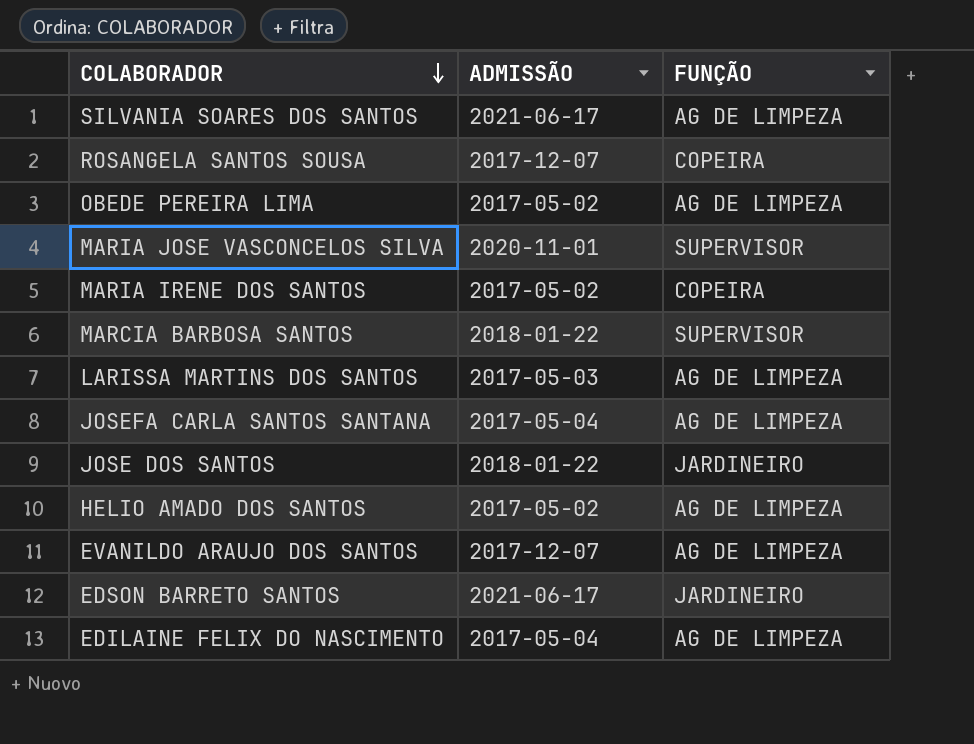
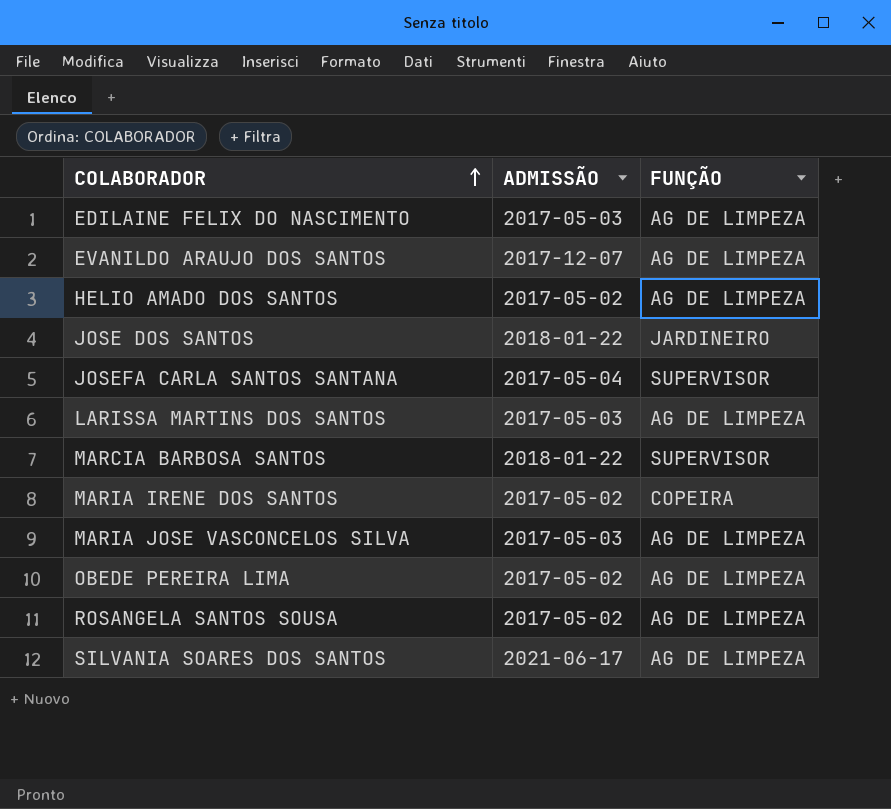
row order: COLABORADOR descending -> COLABORADOR ascending
row EDSON BARRETO SANTOS: 2021-06-17 | JARDINEIRO -> none
EDILAINE FELIX DO NASCIMENTO | ADMISSÃO: 2017-05-04 -> 2017-05-03
JOSEFA CARLA SANTOS SANTANA | FUNÇÃO: AG DE LIMPEZA -> SUPERVISOR
MARIA JOSE VASCONCELOS SILVA | ADMISSÃO: 2020-11-01 -> 2017-05-03
MARIA JOSE VASCONCELOS SILVA | FUNÇÃO: SUPERVISOR -> AG DE LIMPEZA
ROSANGELA SANTOS SOUSA | ADMISSÃO: 2017-12-07 -> 2017-05-02
ROSANGELA SANTOS SOUSA | FUNÇÃO: COPEIRA -> AG DE LIMPEZA

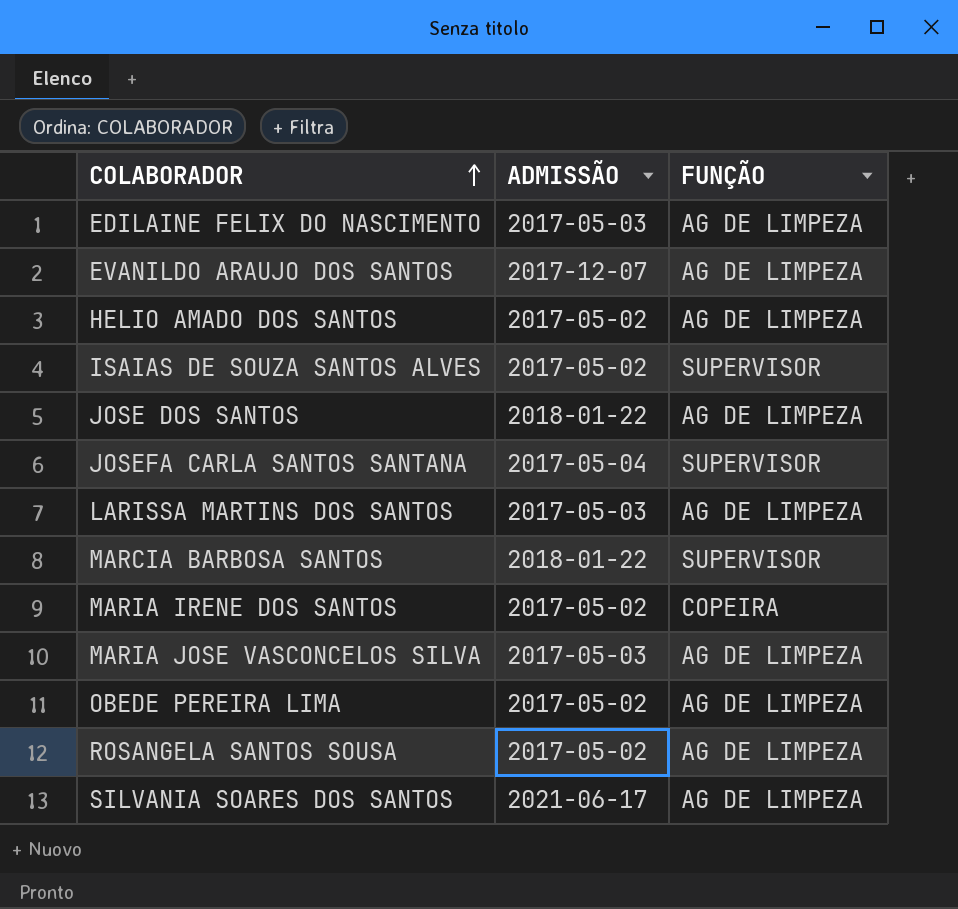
row ISAIAS DE SOUZA SANTOS ALVES: none -> 2017-05-02 | SUPERVISOR
JOSE DOS SANTOS | FUNÇÃO: JARDINEIRO -> AG DE LIMPEZA

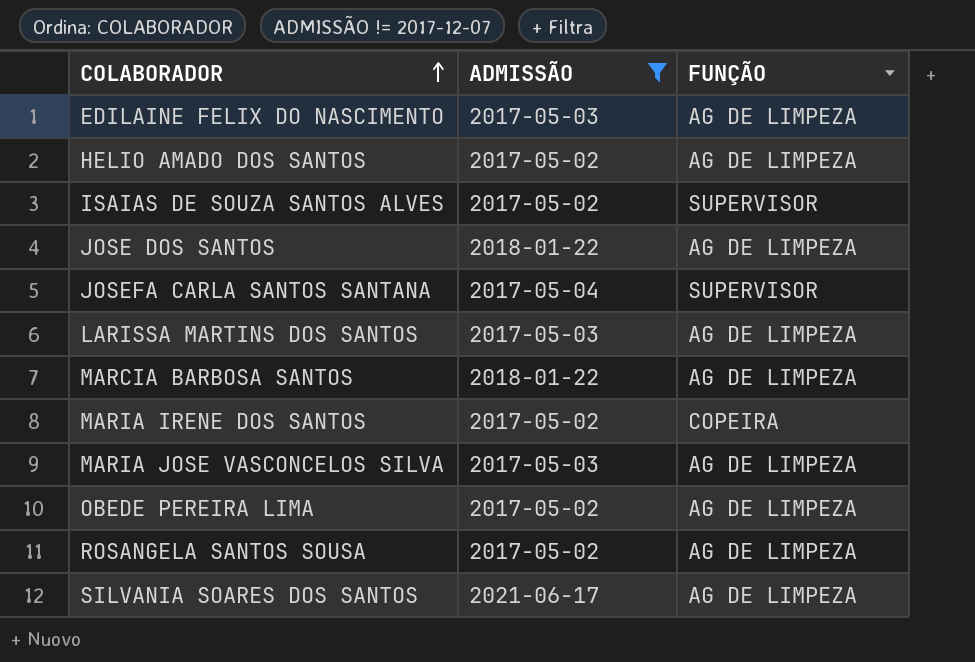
filter: none -> ADMISSÃO != 2017-12-07
MARCIA BARBOSA SANTOS | FUNÇÃO: SUPERVISOR -> AG DE LIMPEZA

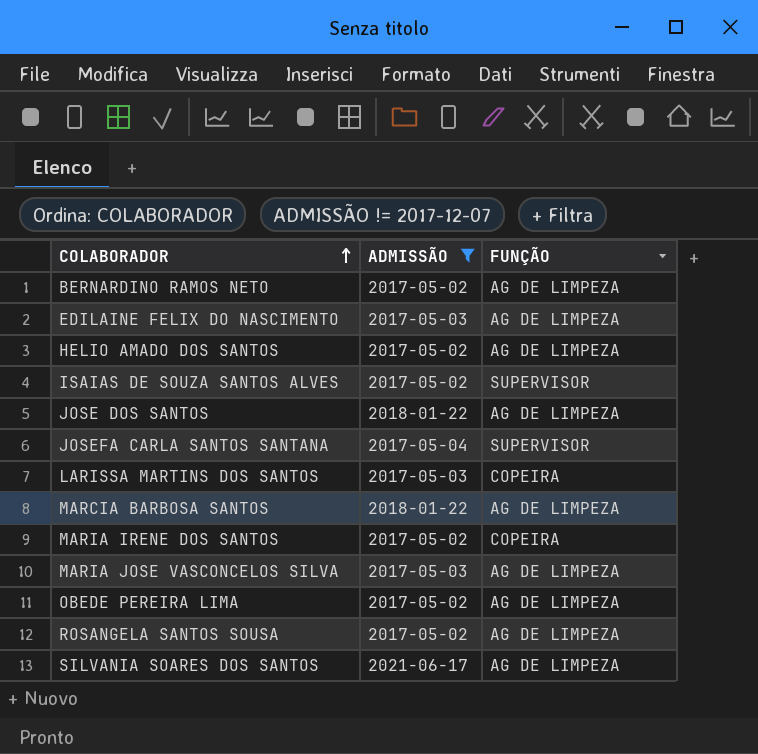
row BERNARDINO RAMOS NETO: none -> 2017-05-02 | AG DE LIMPEZA
LARISSA MARTINS DOS SANTOS | FUNÇÃO: AG DE LIMPEZA -> COPEIRA

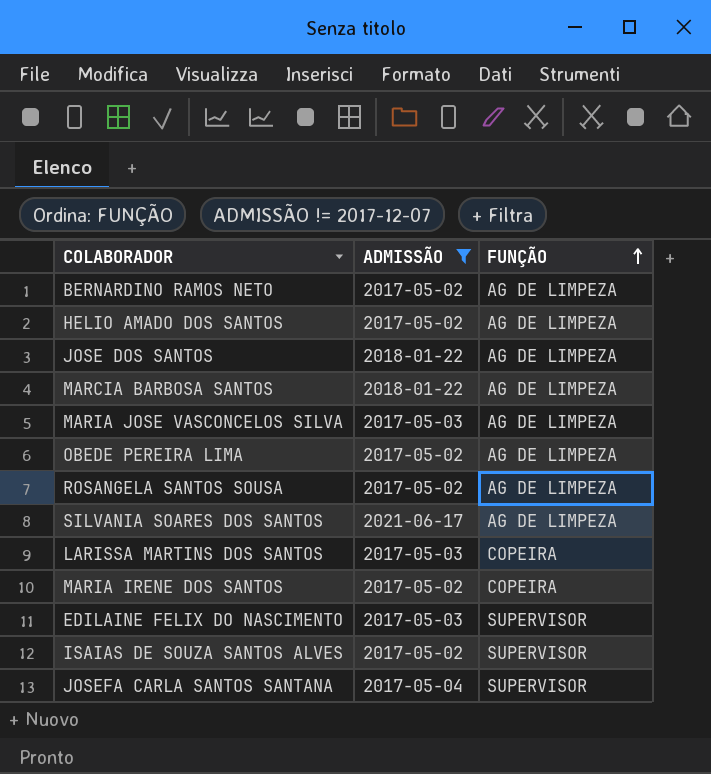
row order: COLABORADOR ascending -> FUNÇÃO ascending
EDILAINE FELIX DO NASCIMENTO | FUNÇÃO: AG DE LIMPEZA -> SUPERVISOR

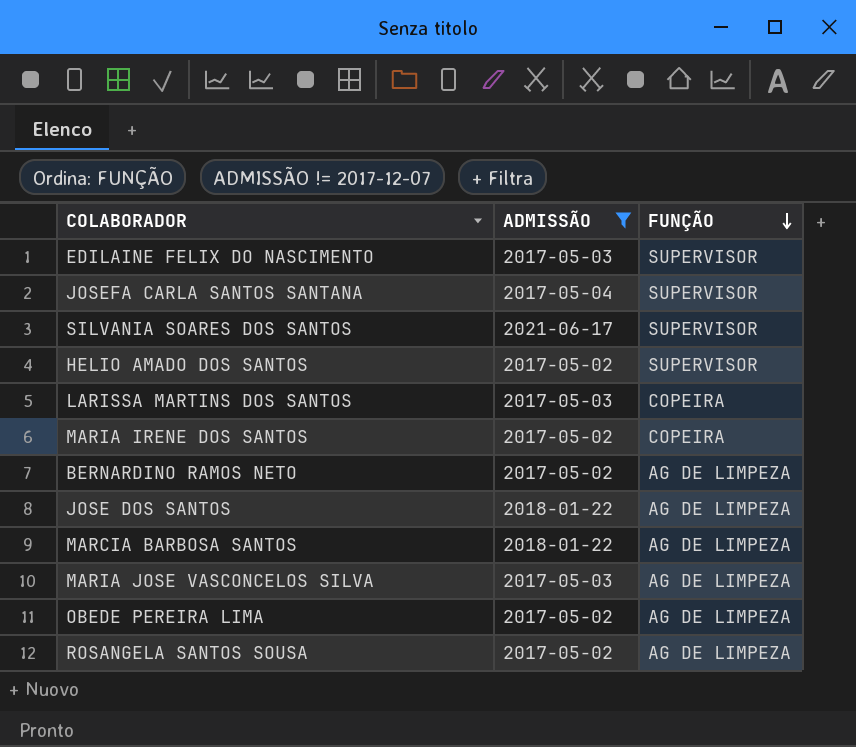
row order: FUNÇÃO ascending -> FUNÇÃO descending
row ISAIAS DE SOUZA SANTOS ALVES: 2017-05-02 | SUPERVISOR -> none
SILVANIA SOARES DOS SANTOS | FUNÇÃO: AG DE LIMPEZA -> SUPERVISOR
HELIO AMADO DOS SANTOS | FUNÇÃO: AG DE LIMPEZA -> SUPERVISOR

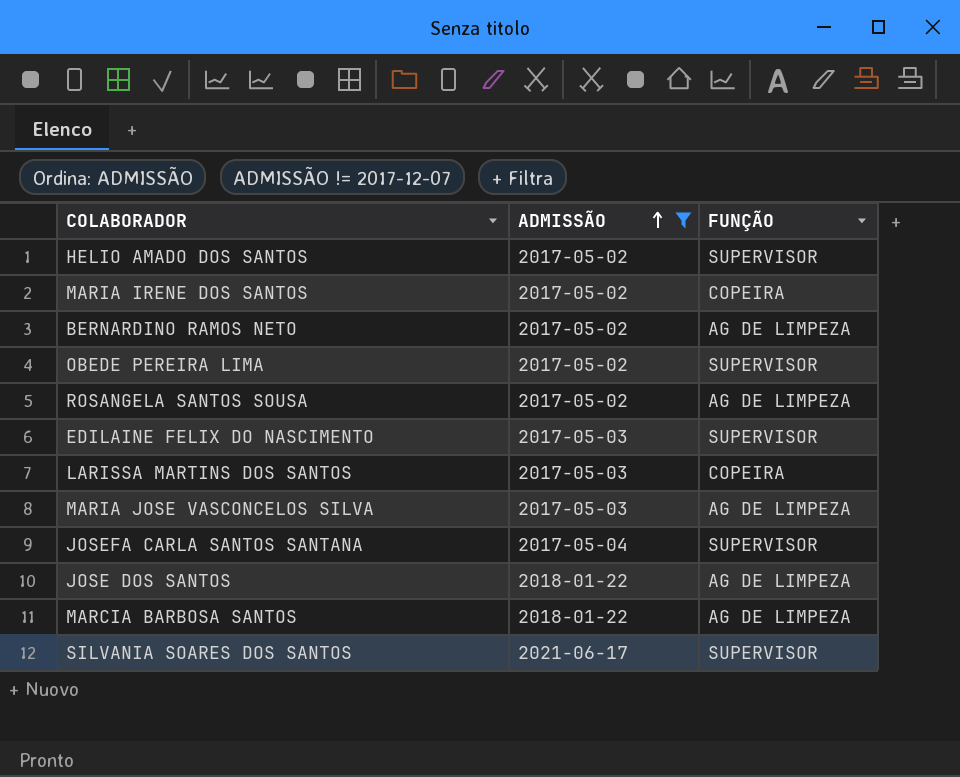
row order: FUNÇÃO descending -> ADMISSÃO ascending
OBEDE PEREIRA LIMA | FUNÇÃO: AG DE LIMPEZA -> SUPERVISOR

